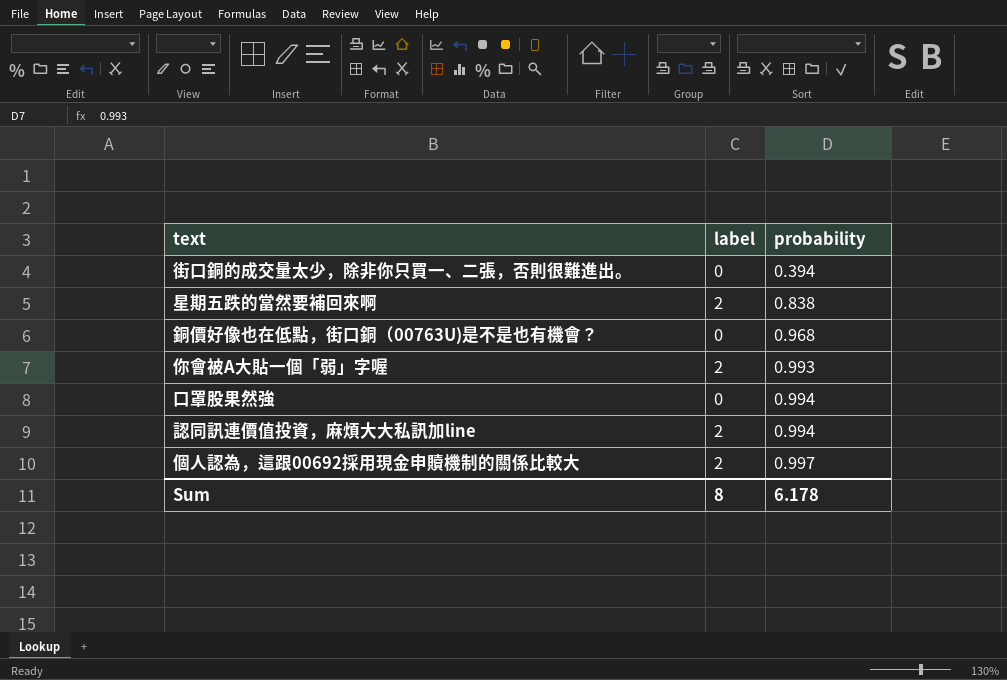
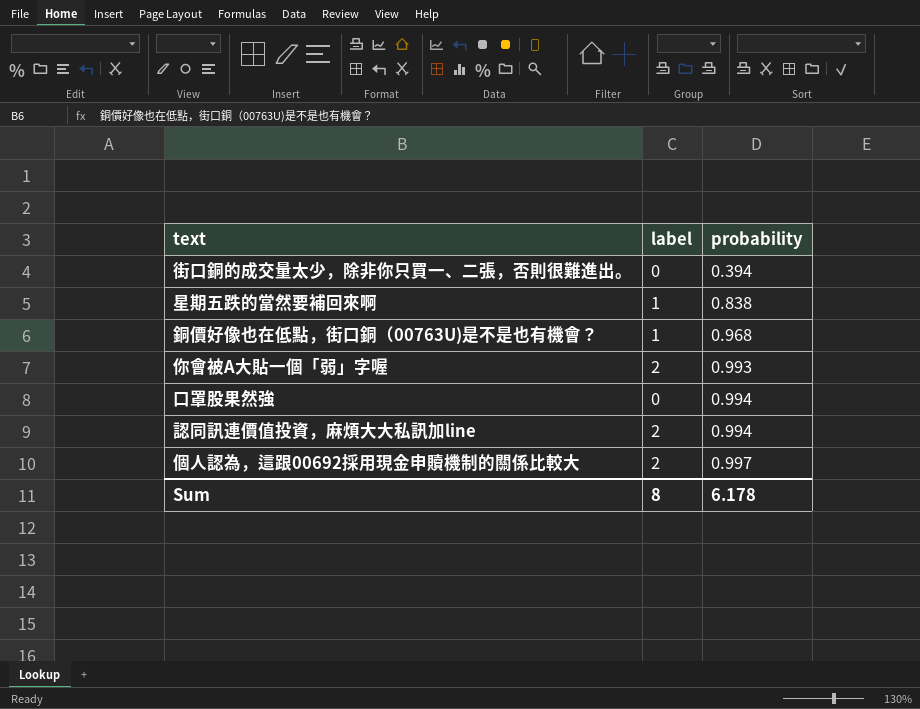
星期五跌的當然要補回來啊 | label: 2 -> 1
銅價好像也在低點，街口銅（00763U)是不是也有機會？ | label: 0 -> 1

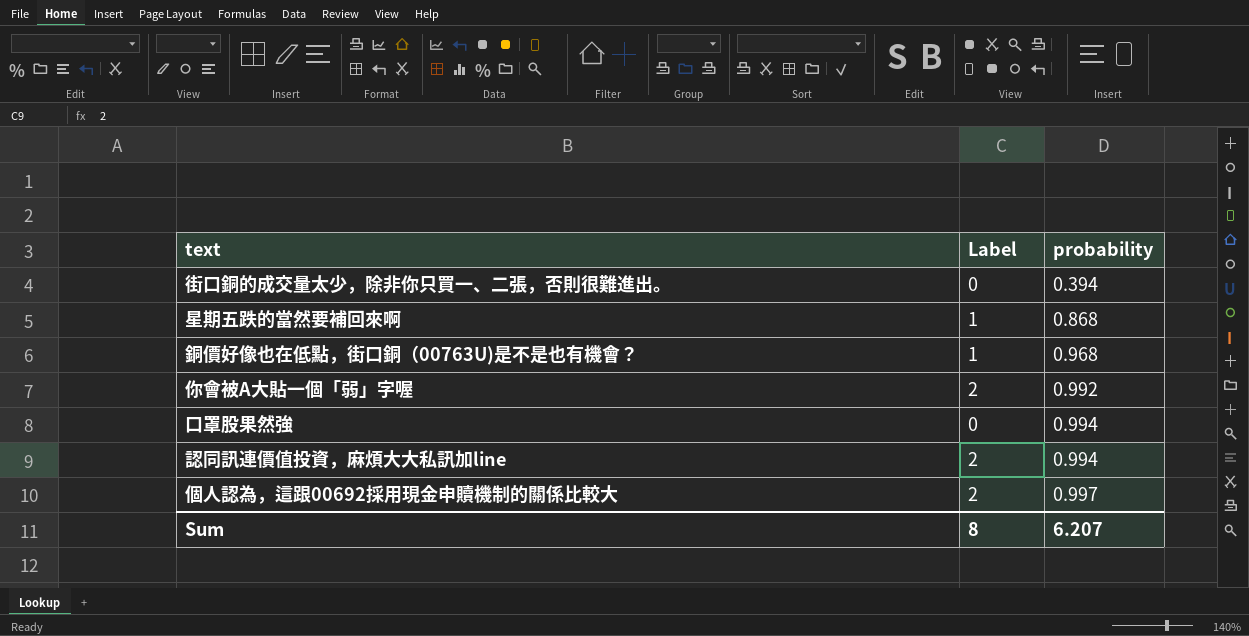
column name: label -> Label
星期五跌的當然要補回來啊 | probability: 0.838 -> 0.868
你會被A大貼一個「弱」字喔 | probability: 0.993 -> 0.992
Sum | probability: 6.178 -> 6.207

